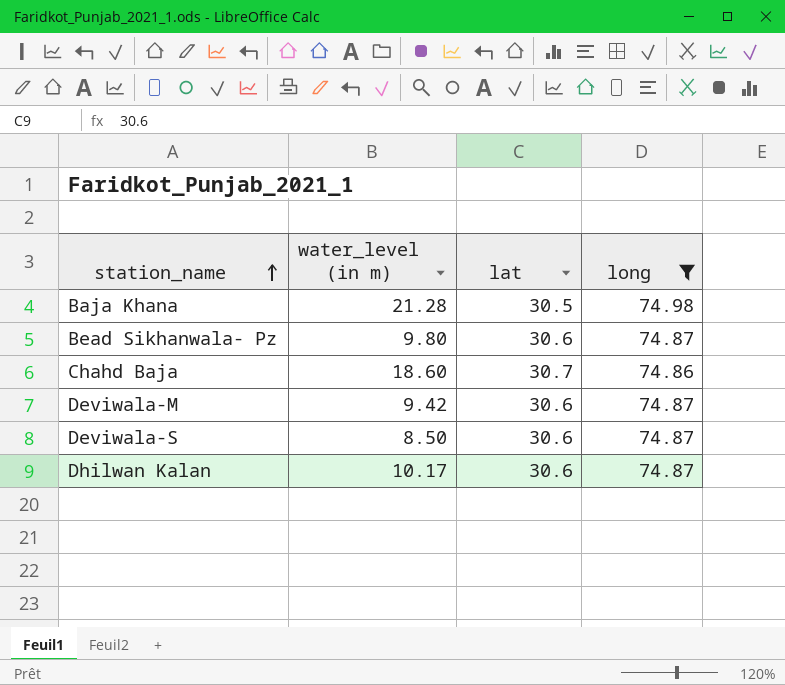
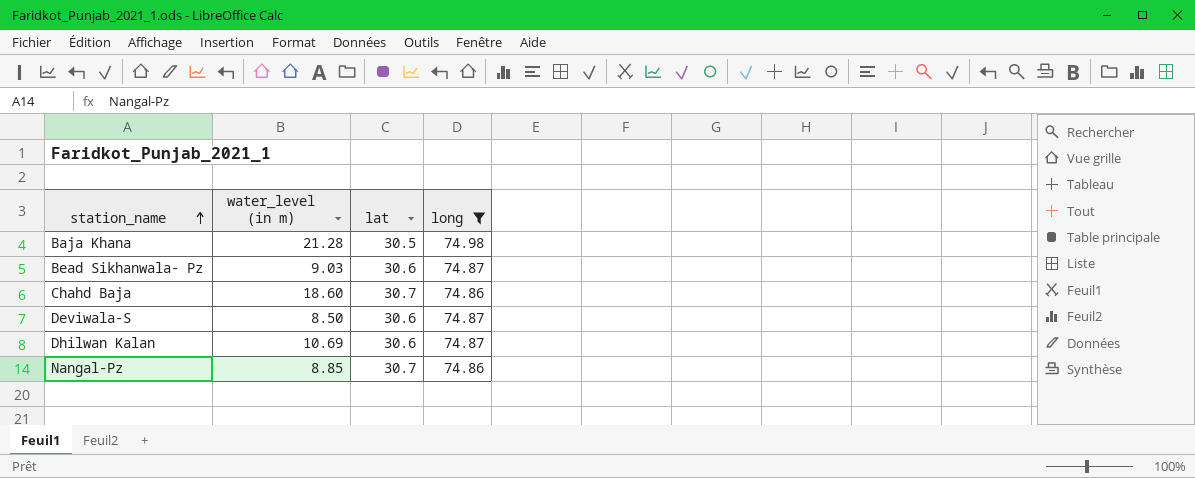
row Deviwala-M: 9.42 | 30.6 | 74.87 -> none
Bead Sikhanwala- Pz | water_level (in m): 9.80 -> 9.03
Dhilwan Kalan | water_level (in m): 10.17 -> 10.69
row Nangal-Pz: none -> 8.85 | 30.7 | 74.86

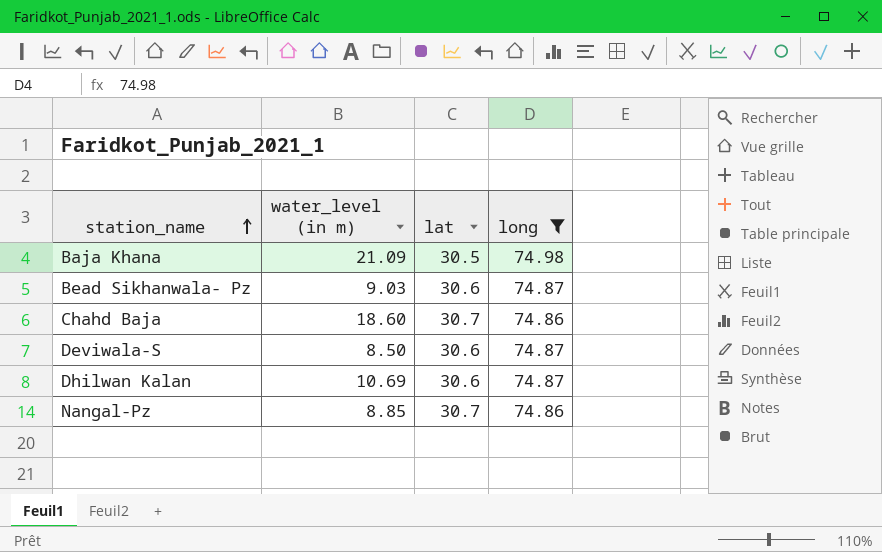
Baja Khana | water_level (in m): 21.28 -> 21.09

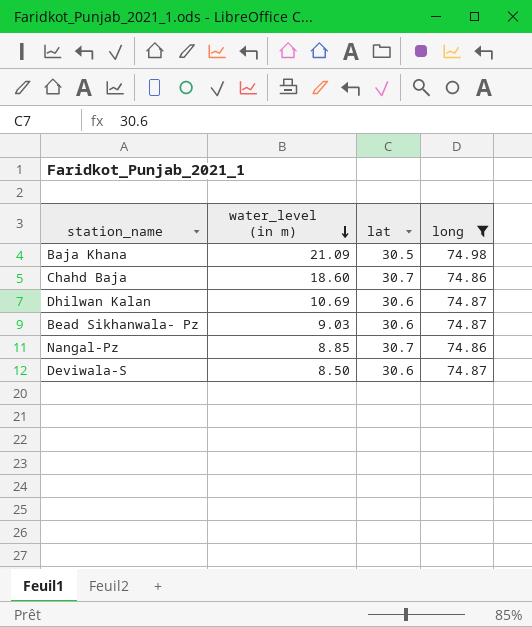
row order: station_name ascending -> water_level (in m) descending

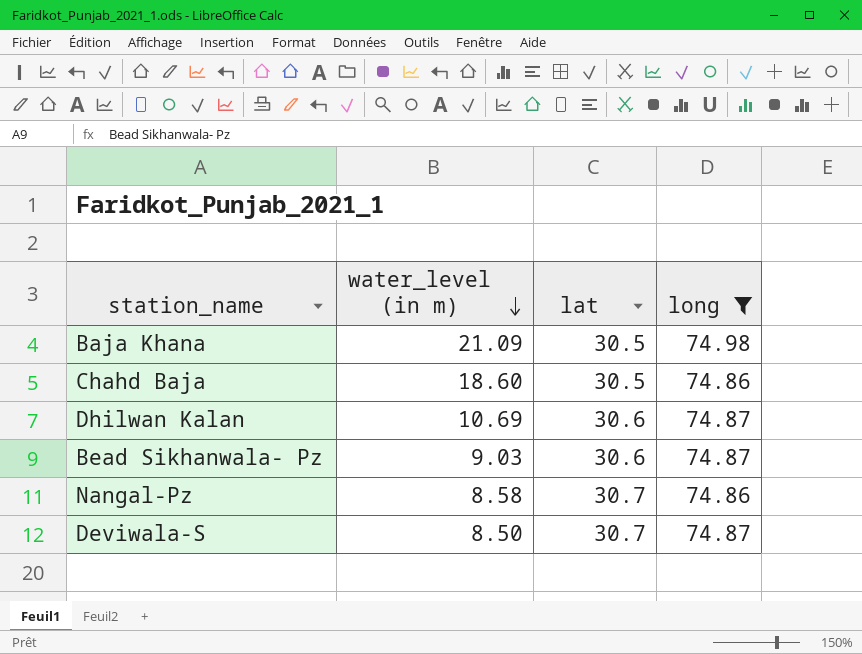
Chahd Baja | lat: 30.7 -> 30.5
Nangal-Pz | water_level (in m): 8.85 -> 8.58
Deviwala-S | lat: 30.6 -> 30.7

